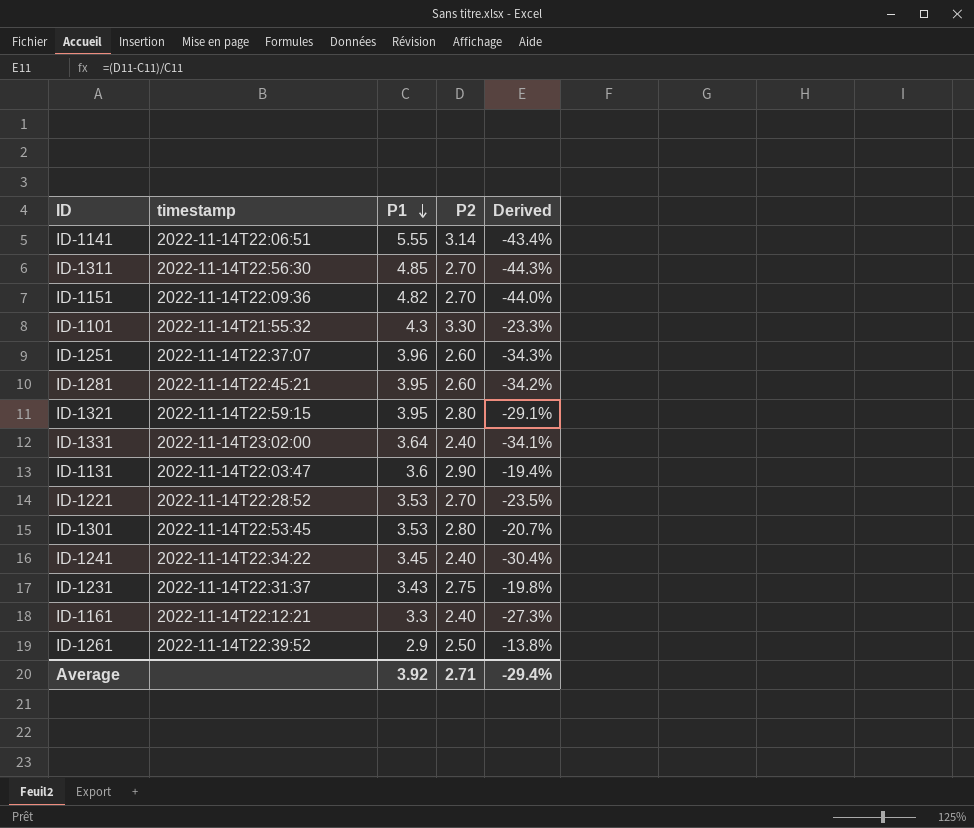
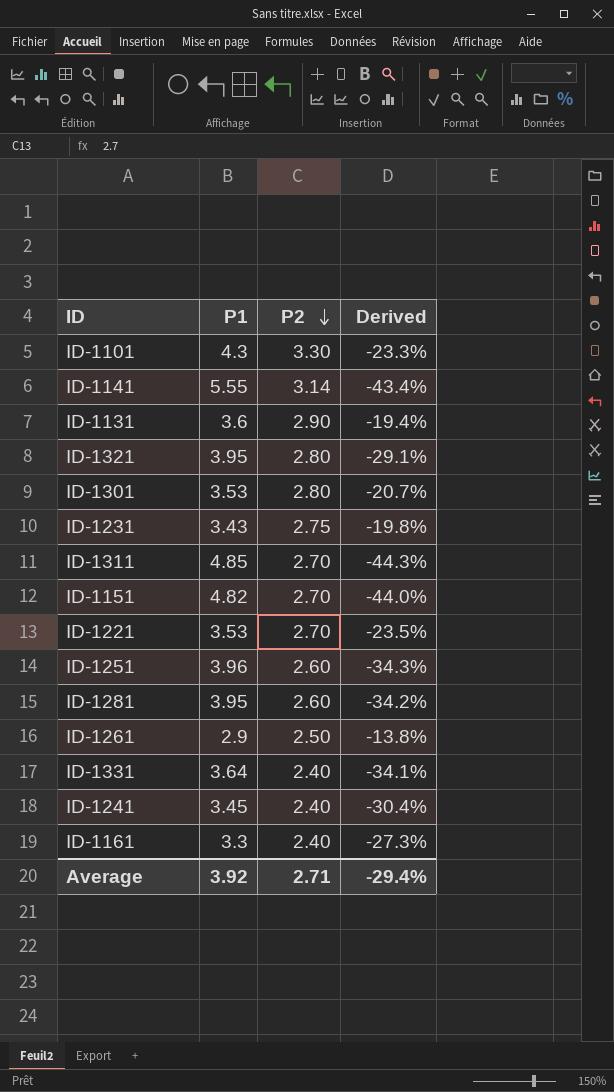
row order: P1 descending -> P2 descending
column timestamp | position: 2 -> none

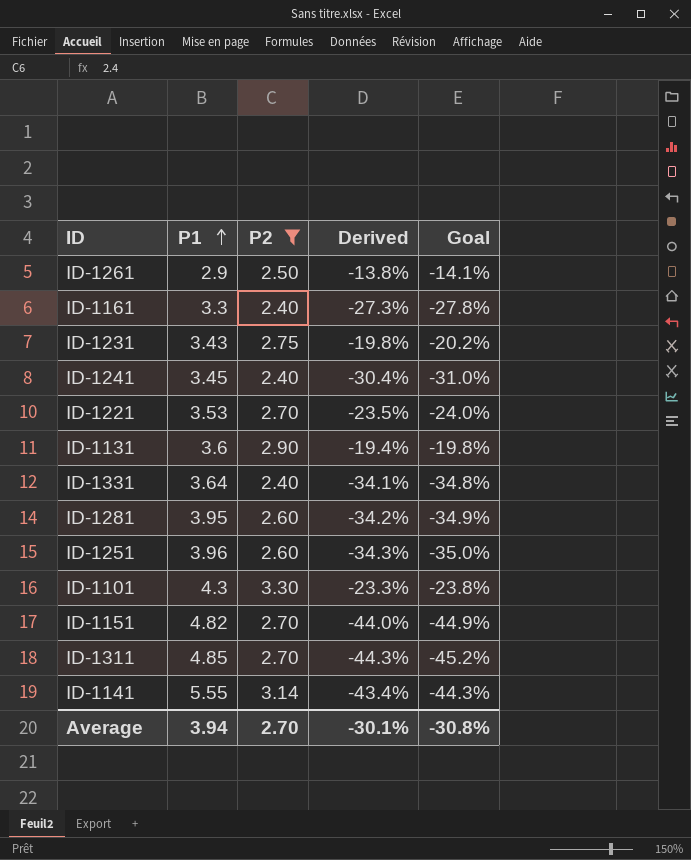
filter: none -> P2 != 2.80
row order: P2 descending -> P1 ascending
column Goal | formula: none -> [Derived] * 1.02
Average | P1: 3.92 -> 3.94
Average | P2: 2.71 -> 2.70
Average | Derived: -29.4% -> -30.1%

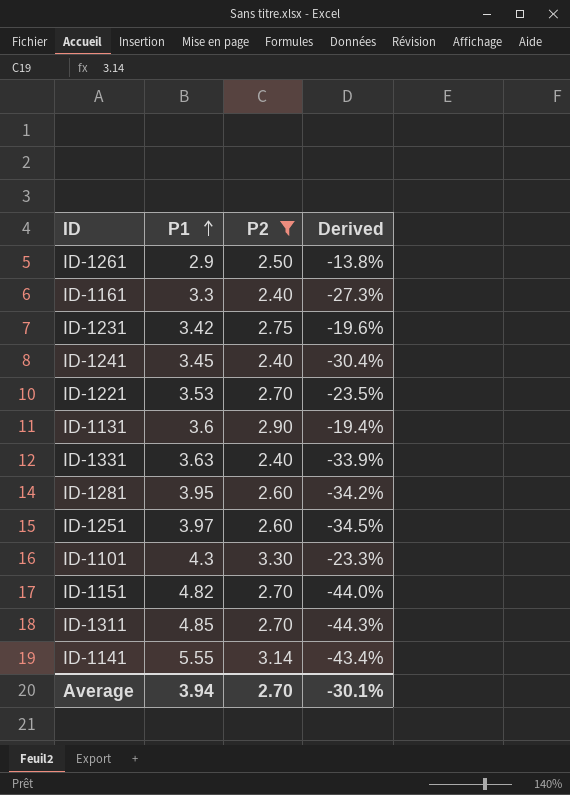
column Goal | formula: [Derived] * 1.02 -> none
ID-1231 | P1: 3.43 -> 3.42
ID-1231 | Derived: -19.8% -> -19.6%
ID-1331 | P1: 3.64 -> 3.63
ID-1331 | Derived: -34.1% -> -33.9%
ID-1251 | P1: 3.96 -> 3.97
ID-1251 | Derived: -34.3% -> -34.5%

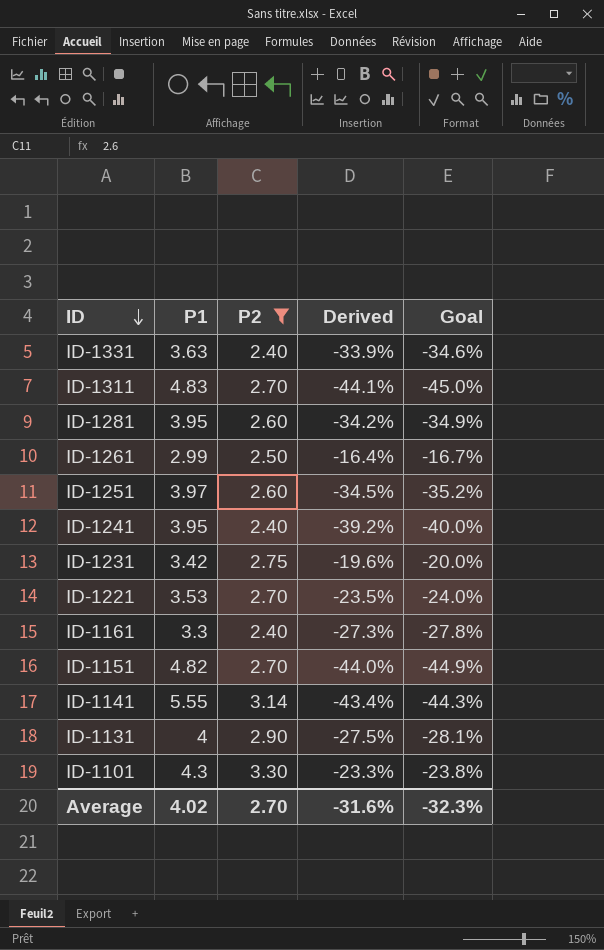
row order: P1 ascending -> ID descending
column Goal | formula: none -> [Derived] * 1.02
ID-1311 | P1: 4.85 -> 4.83
ID-1311 | Derived: -44.3% -> -44.1%
ID-1261 | P1: 2.9 -> 2.99
ID-1261 | Derived: -13.8% -> -16.4%
ID-1241 | P1: 3.45 -> 3.95
ID-1241 | Derived: -30.4% -> -39.2%
ID-1131 | P1: 3.6 -> 4
ID-1131 | Derived: -19.4% -> -27.5%
Average | P1: 3.94 -> 4.02
Average | Derived: -30.1% -> -31.6%

